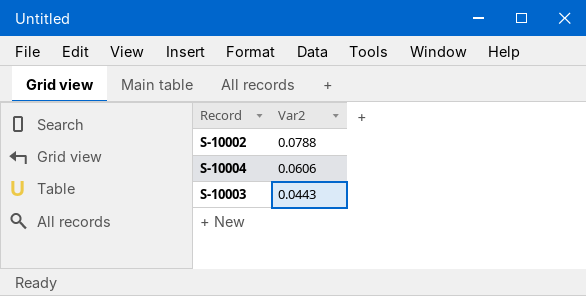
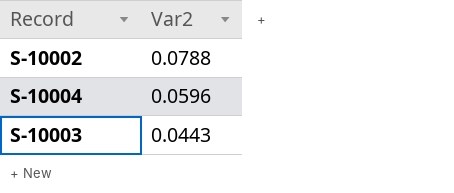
S-10004 | Var2: 0.0606 -> 0.0596

